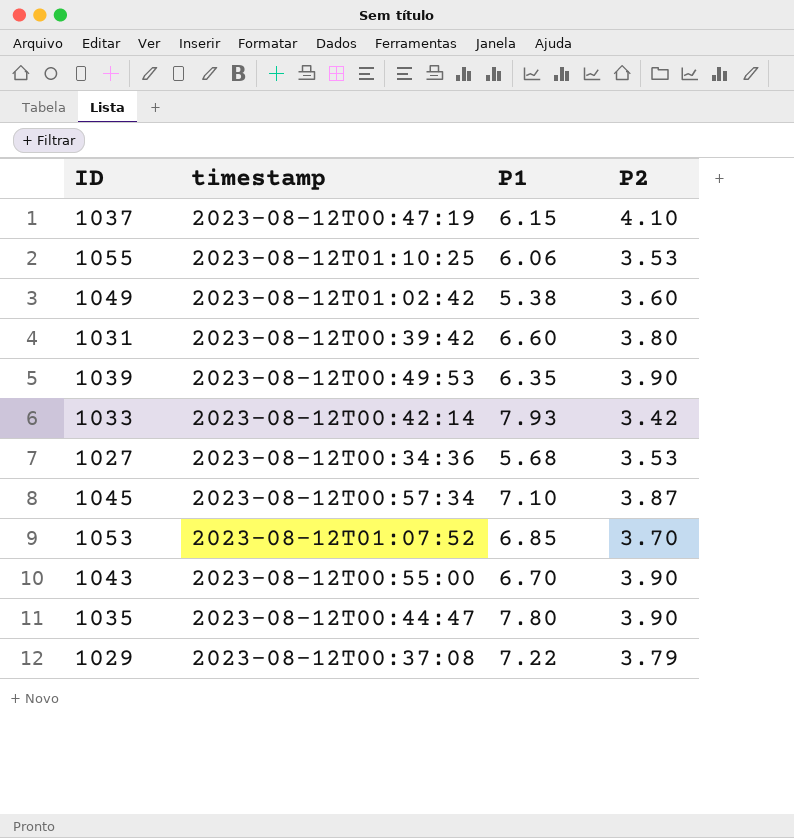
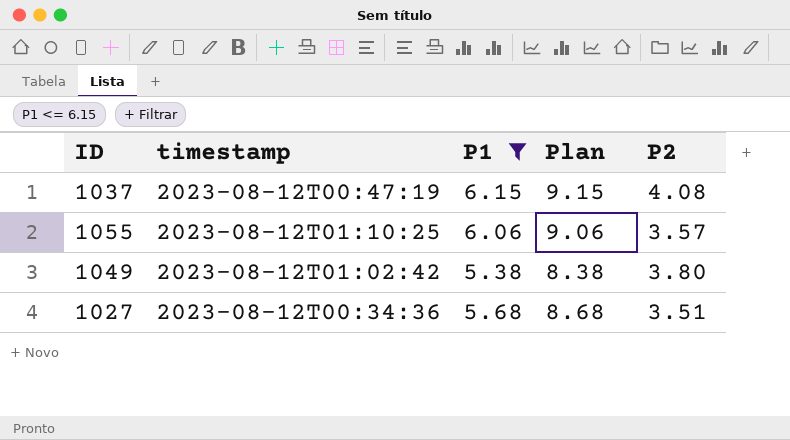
filter: none -> P1 <= 6.15
column Plan | formula: none -> [P1] + 3
1037 | P2: 4.10 -> 4.08
1055 | P2: 3.53 -> 3.57
1049 | P2: 3.60 -> 3.80
1027 | P2: 3.53 -> 3.51

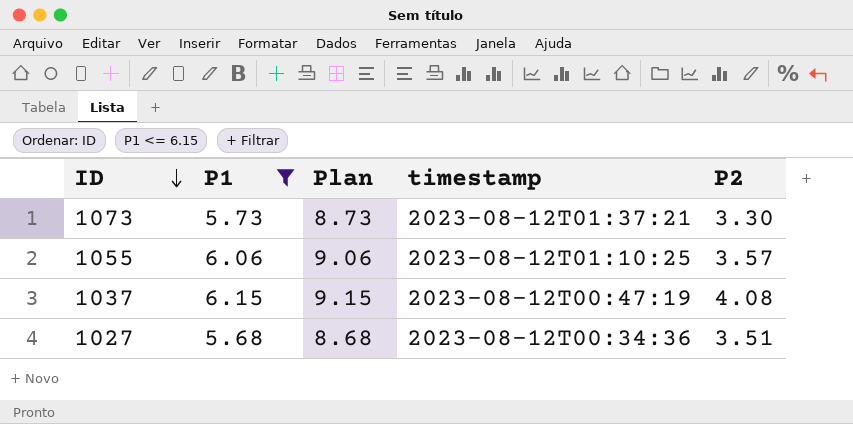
row order: none -> ID descending
column timestamp | position: 2 -> 4
row 1049: 2023-08-12T01:02:42 | 5.38 | 8.38 | 3.80 -> none
row 1073: none -> 5.73 | 8.73 | 2023-08-12T01:37:21 | 3.30

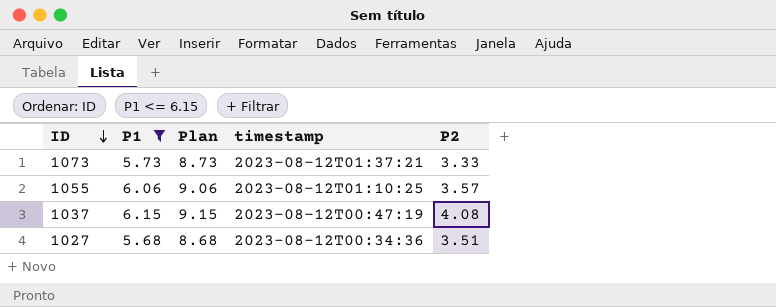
1073 | P2: 3.30 -> 3.33

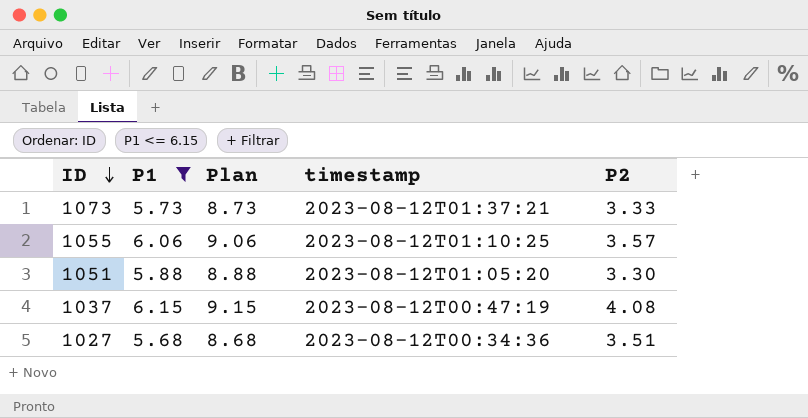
row 1051: none -> 5.88 | 8.88 | 2023-08-12T01:05:20 | 3.30

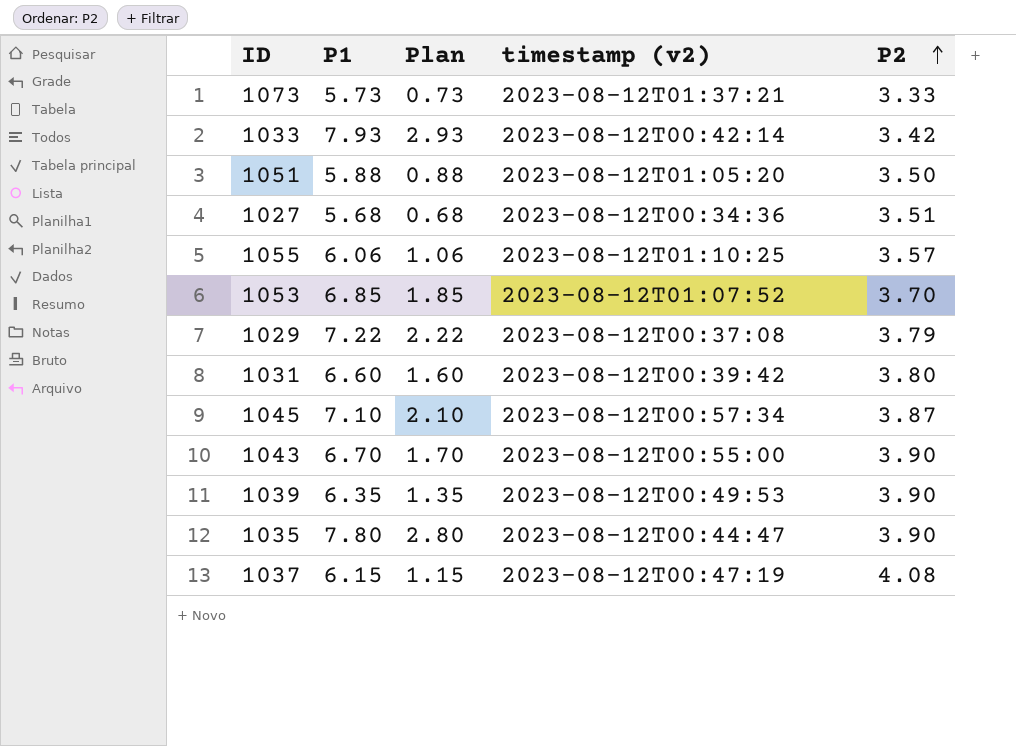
filter: P1 <= 6.15 -> none
row order: ID descending -> P2 ascending
column Plan | formula: [P1] + 3 -> [P1] - 5
column name: timestamp -> timestamp (v2)
1051 | P2: 3.30 -> 3.50

